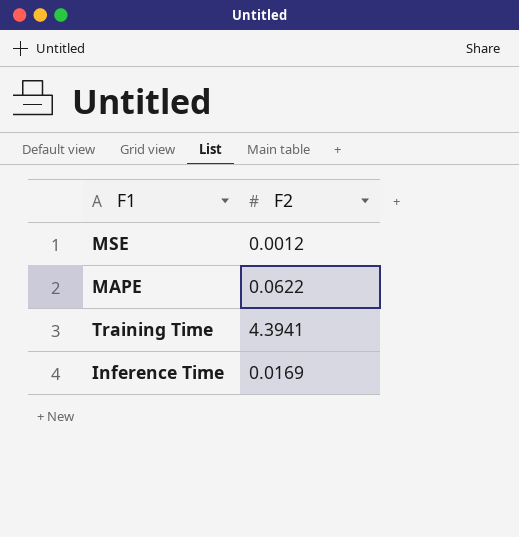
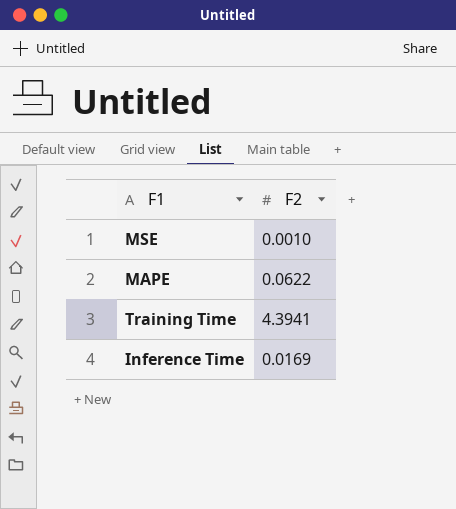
MSE | F2: 0.0012 -> 0.0010

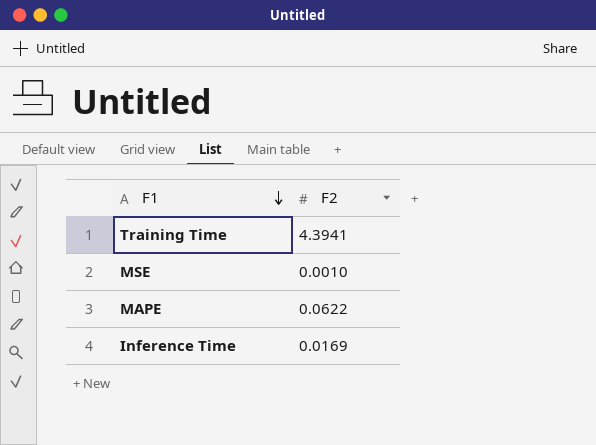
row order: none -> F1 descending

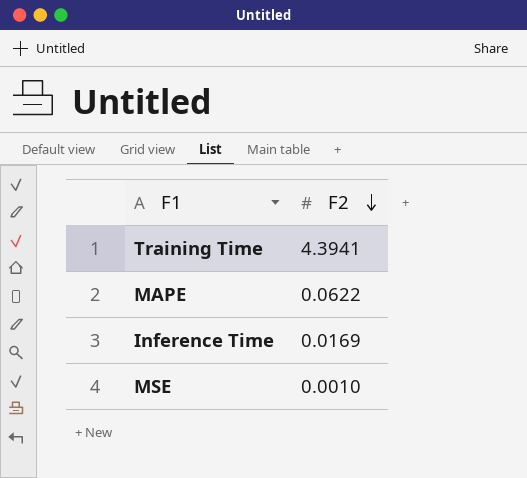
row order: F1 descending -> F2 descending

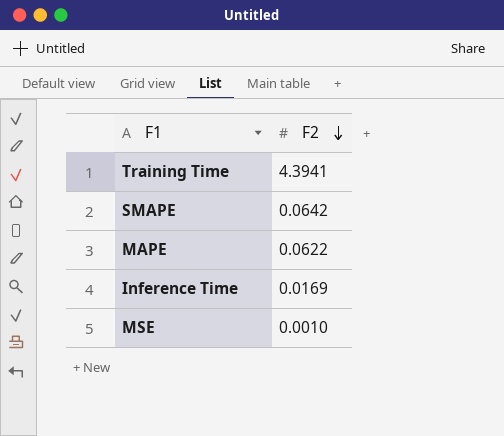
row SMAPE: none -> 0.0642

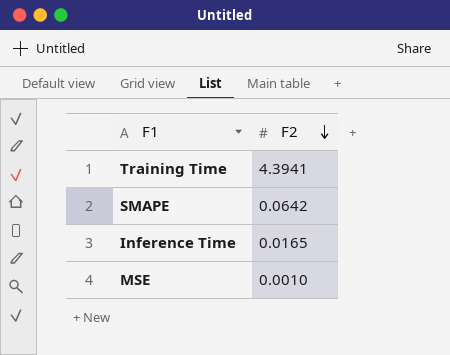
row MAPE: 0.0622 -> none
Inference Time | F2: 0.0169 -> 0.0165

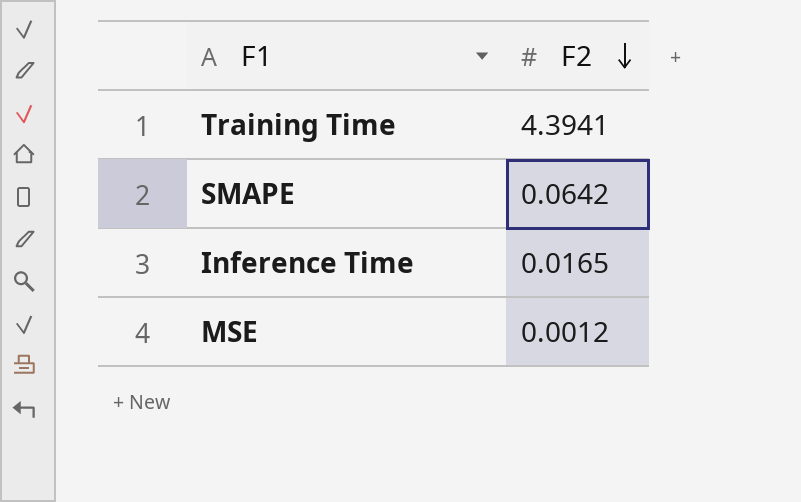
MSE | F2: 0.0010 -> 0.0012

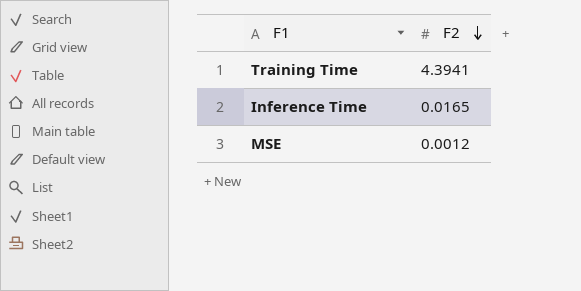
row SMAPE: 0.0642 -> none

